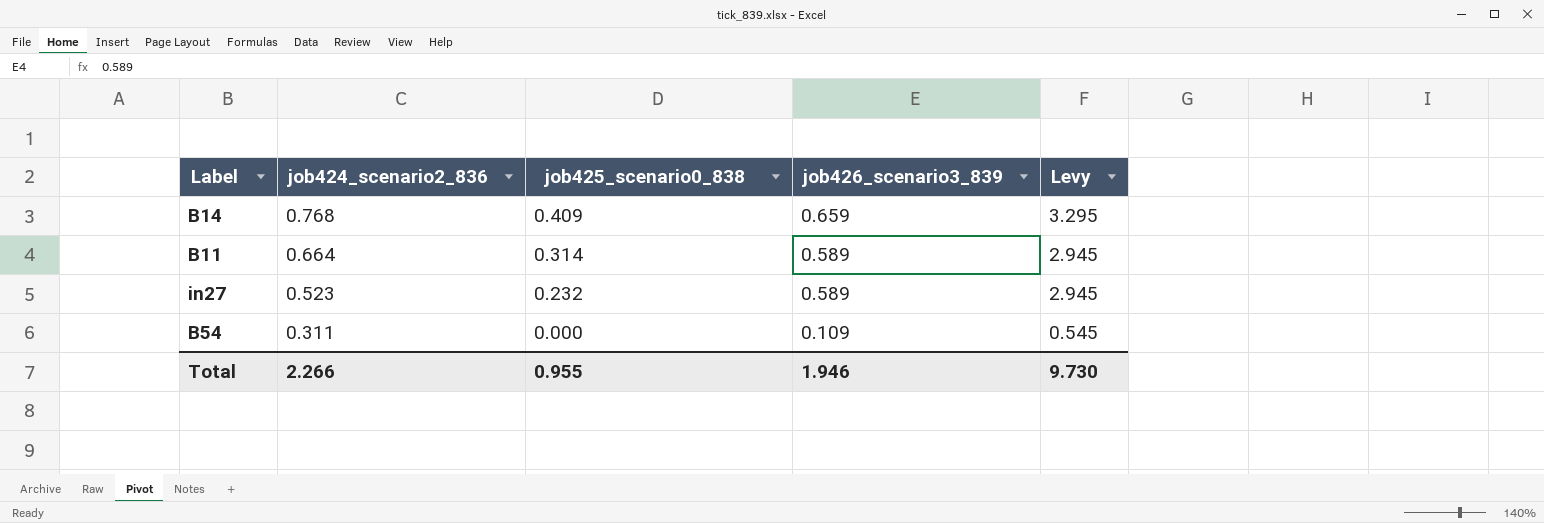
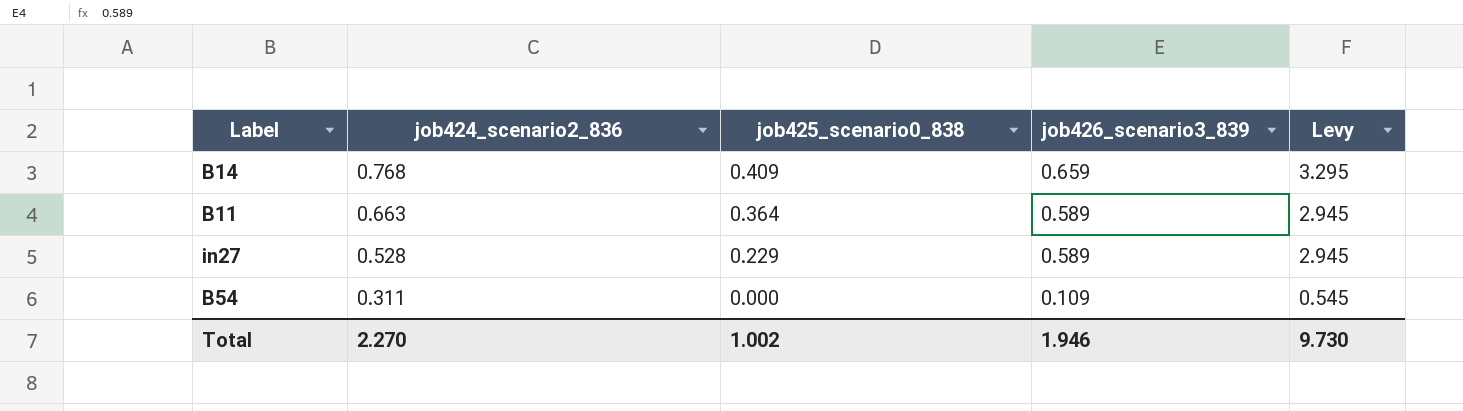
B11 | job424_scenario2_836: 0.664 -> 0.663
B11 | job425_scenario0_838: 0.314 -> 0.364
in27 | job424_scenario2_836: 0.523 -> 0.528
in27 | job425_scenario0_838: 0.232 -> 0.229
Total | job424_scenario2_836: 2.266 -> 2.270
Total | job425_scenario0_838: 0.955 -> 1.002

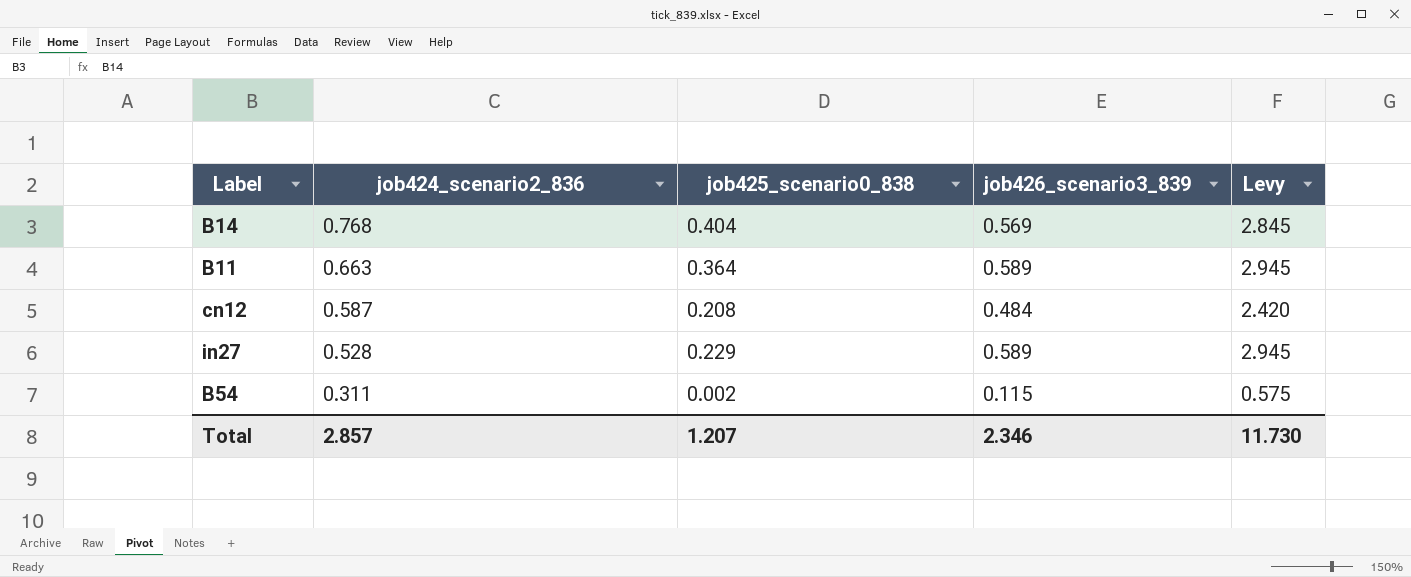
B14 | job425_scenario0_838: 0.409 -> 0.404
B14 | job426_scenario3_839: 0.659 -> 0.569
B14 | Levy: 3.295 -> 2.845
row cn12: none -> 0.587 | 0.208 | 0.484 | 2.420
B54 | job425_scenario0_838: 0.000 -> 0.002
B54 | job426_scenario3_839: 0.109 -> 0.115
B54 | Levy: 0.545 -> 0.575
Total | job424_scenario2_836: 2.270 -> 2.857
Total | job425_scenario0_838: 1.002 -> 1.207
Total | job426_scenario3_839: 1.946 -> 2.346
Total | Levy: 9.730 -> 11.730

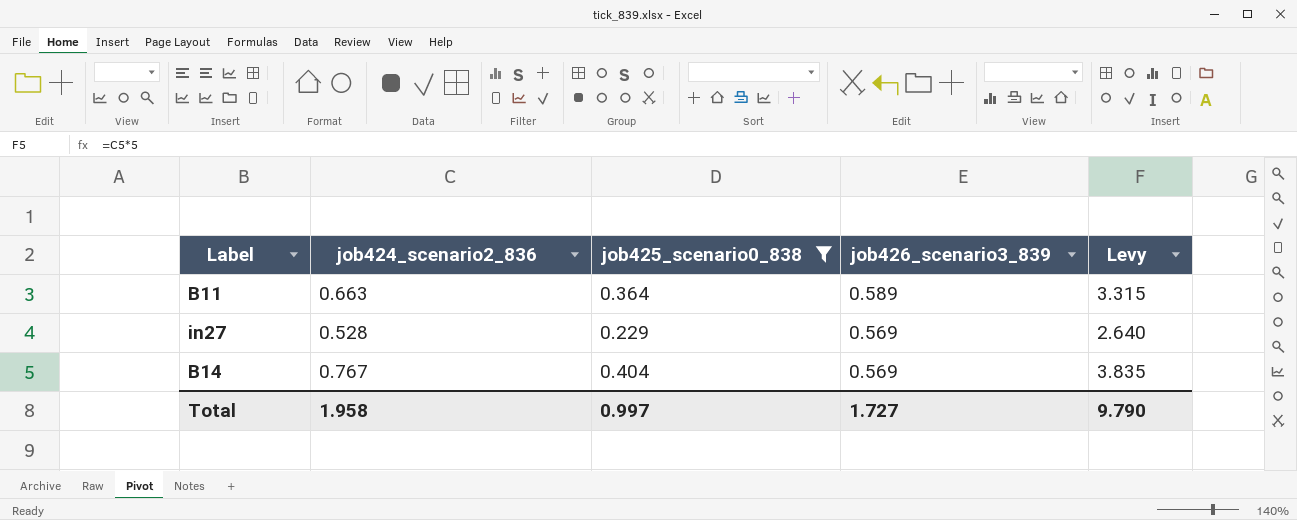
filter: none -> job425_scenario0_838 >= 0.229
row order: job424_scenario2_836 descending -> job426_scenario3_839 descending
column Levy | formula: [job426_scenario3_839] * 5 -> [job424_scenario2_836] * 5
in27 | job426_scenario3_839: 0.589 -> 0.569
B14 | job424_scenario2_836: 0.768 -> 0.767
Total | job424_scenario2_836: 2.857 -> 1.958
Total | job425_scenario0_838: 1.207 -> 0.997
Total | job426_scenario3_839: 2.346 -> 1.727
Total | Levy: 11.730 -> 9.790

